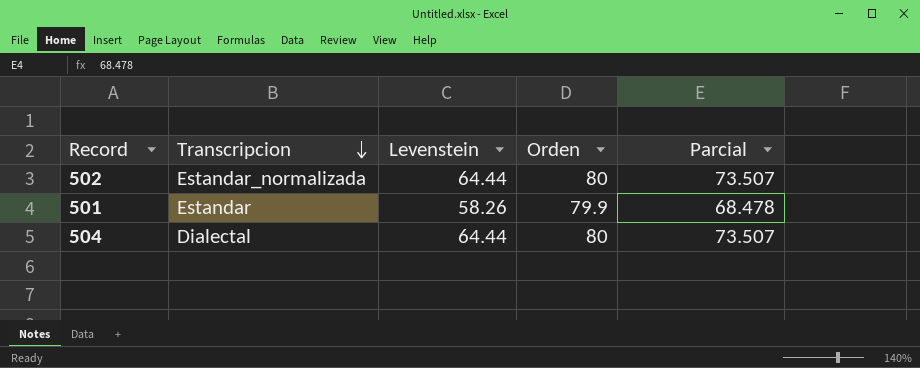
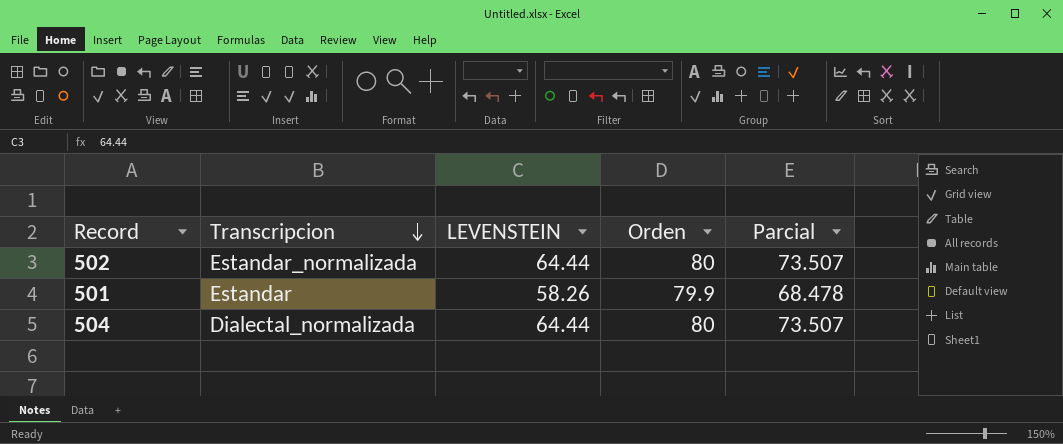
column name: Levenstein -> LEVENSTEIN
504 | Transcripcion: Dialectal -> Dialectal_normalizada

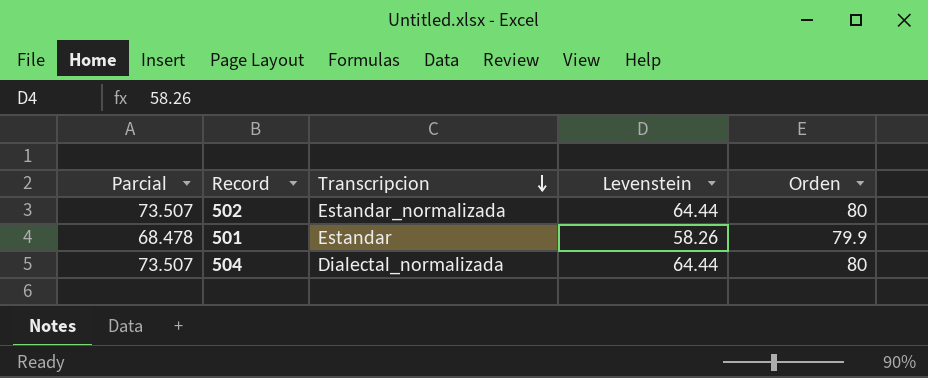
column Parcial | position: 5 -> 1
column name: LEVENSTEIN -> Levenstein

